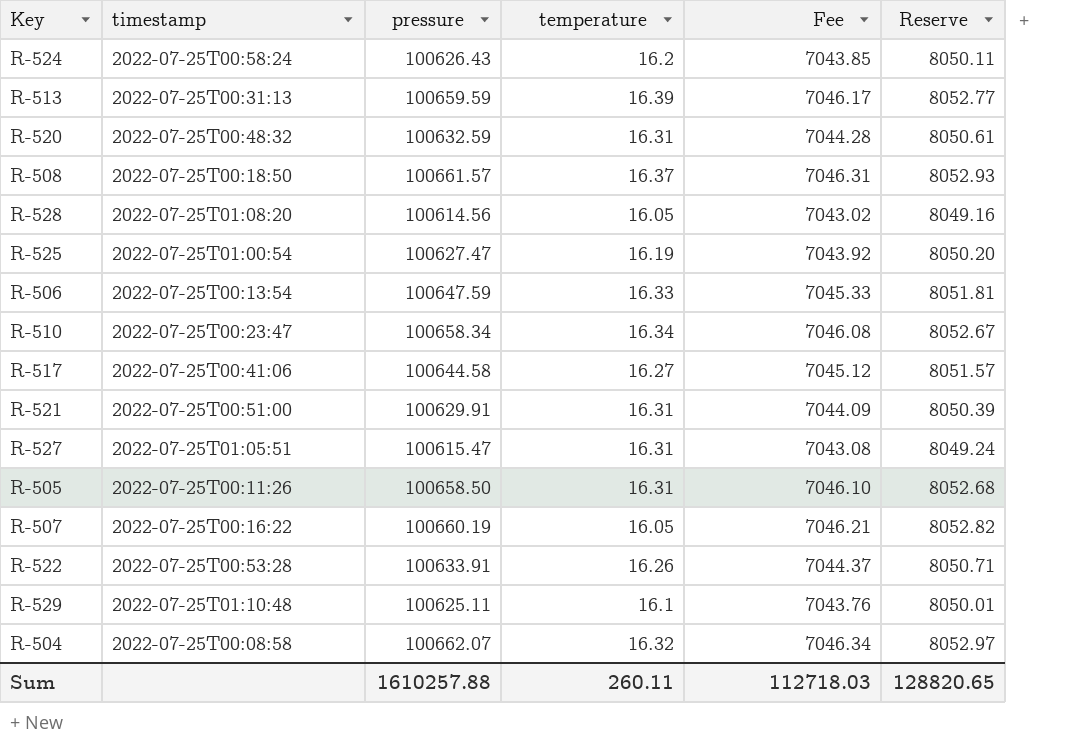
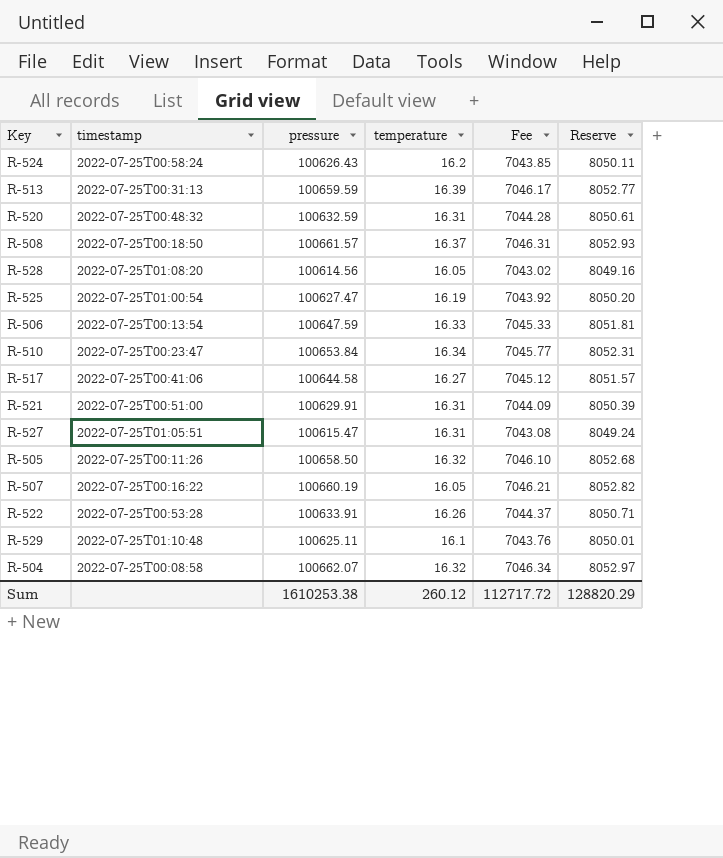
R-510 | pressure: 100658.34 -> 100653.84
R-510 | Fee: 7046.08 -> 7045.77
R-510 | Reserve: 8052.67 -> 8052.31
R-505 | temperature: 16.31 -> 16.32
Sum | pressure: 1610257.88 -> 1610253.38
Sum | temperature: 260.11 -> 260.12
Sum | Fee: 112718.03 -> 112717.72
Sum | Reserve: 128820.65 -> 128820.29

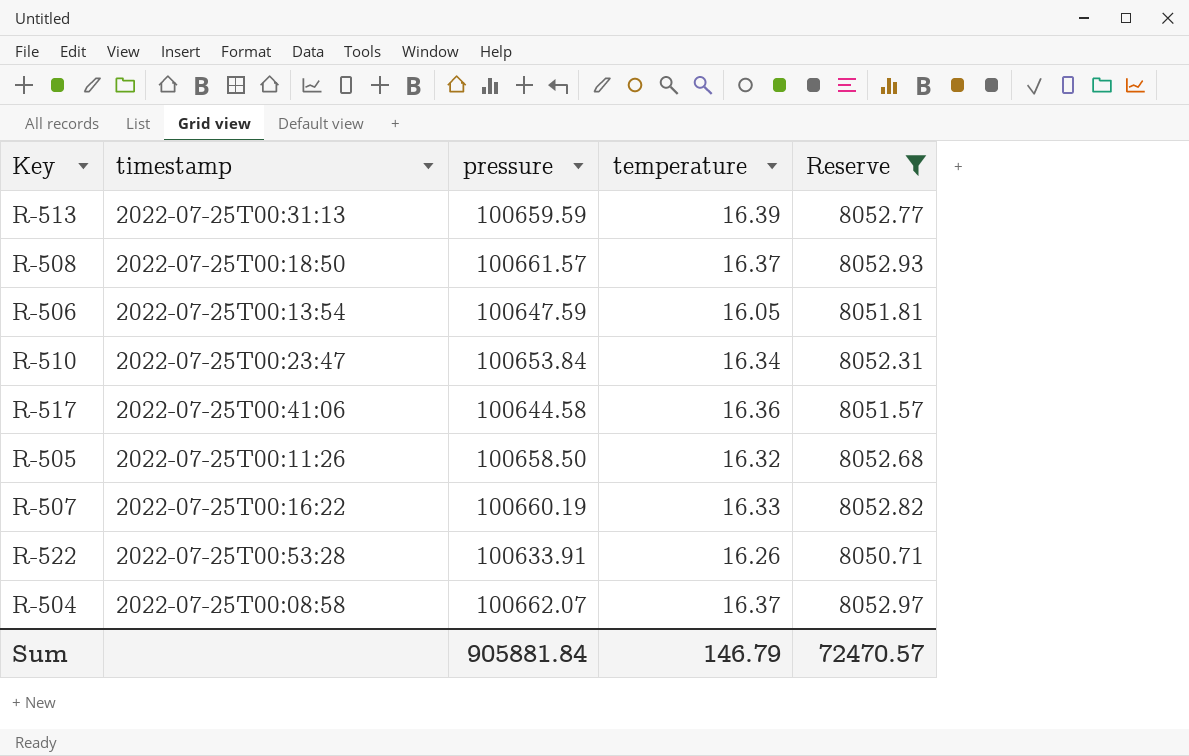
filter: none -> Reserve >= 8050.71
column Fee | formula: [pressure] * 0.07 -> none
R-506 | temperature: 16.33 -> 16.05
R-517 | temperature: 16.27 -> 16.36
R-507 | temperature: 16.05 -> 16.33
R-504 | temperature: 16.32 -> 16.37
Sum | pressure: 1610253.38 -> 905881.84
Sum | temperature: 260.12 -> 146.79
Sum | Reserve: 128820.29 -> 72470.57

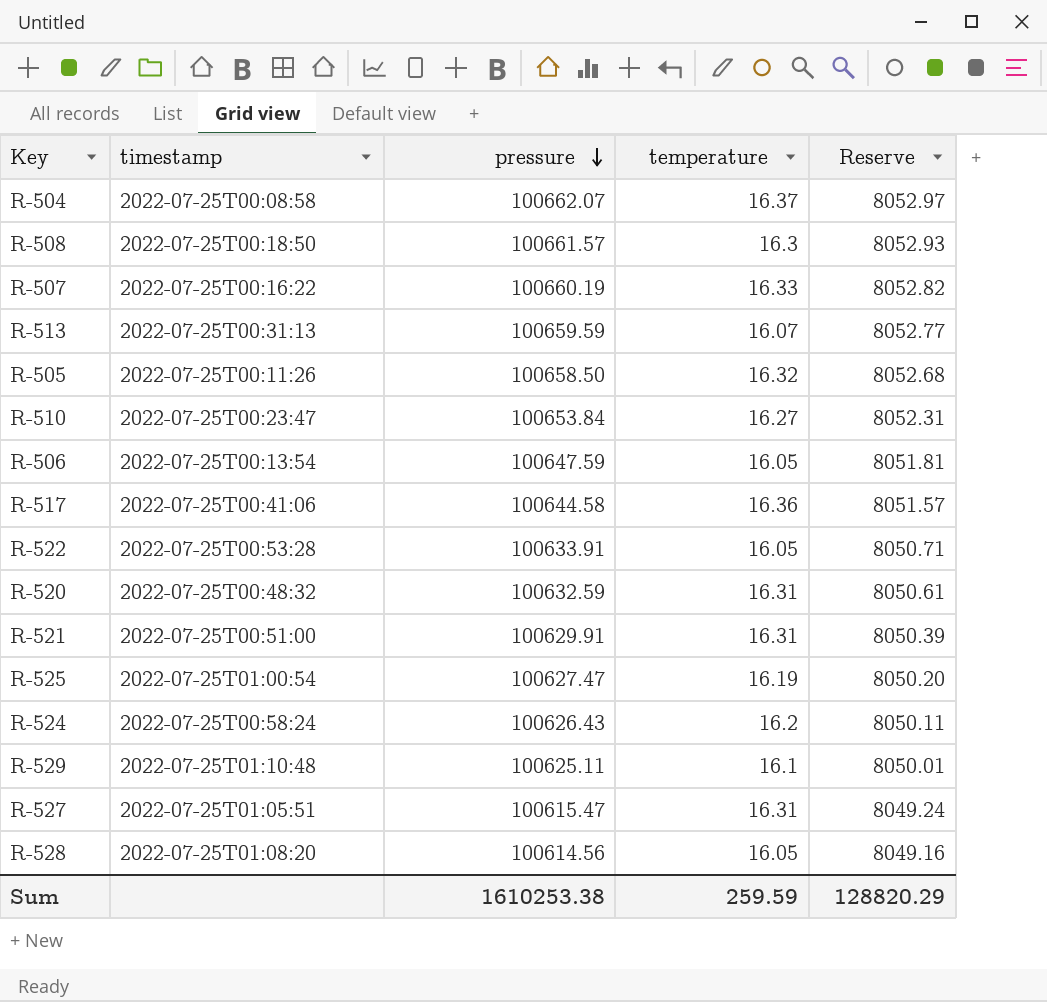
filter: Reserve >= 8050.71 -> none
row order: none -> pressure descending
R-508 | temperature: 16.37 -> 16.3
R-513 | temperature: 16.39 -> 16.07
R-510 | temperature: 16.34 -> 16.27
R-522 | temperature: 16.26 -> 16.05
Sum | pressure: 905881.84 -> 1610253.38
Sum | temperature: 146.79 -> 259.59
Sum | Reserve: 72470.57 -> 128820.29

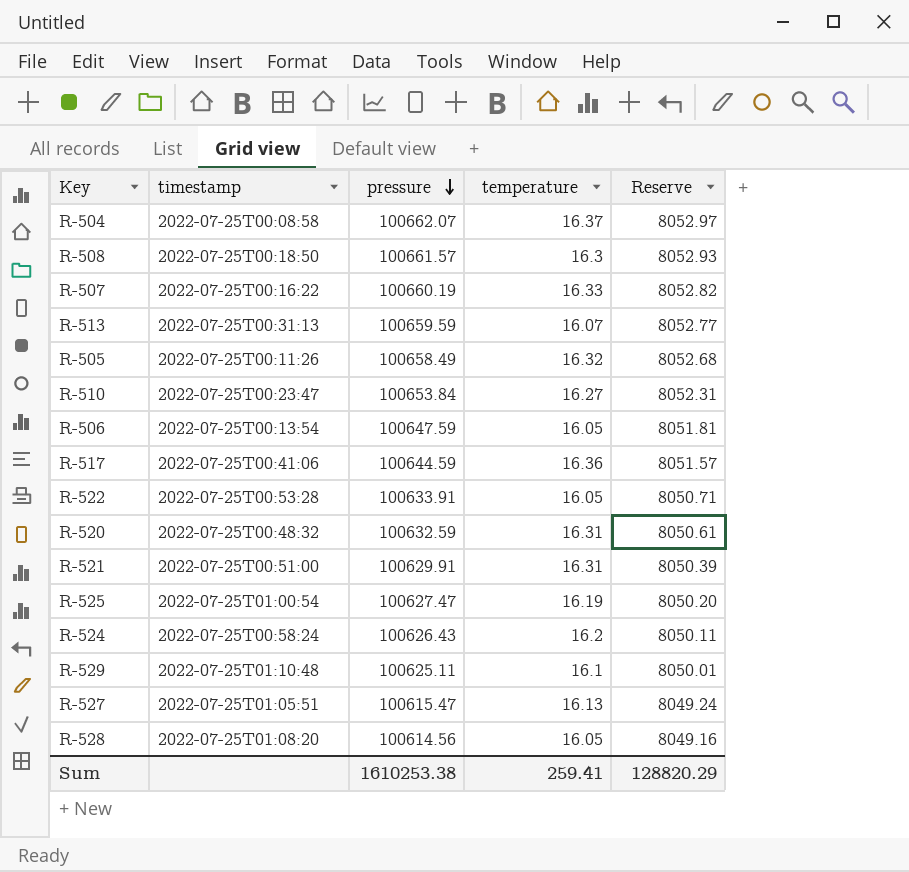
R-505 | pressure: 100658.50 -> 100658.49
R-517 | pressure: 100644.58 -> 100644.59
R-527 | temperature: 16.31 -> 16.13
Sum | temperature: 259.59 -> 259.41

